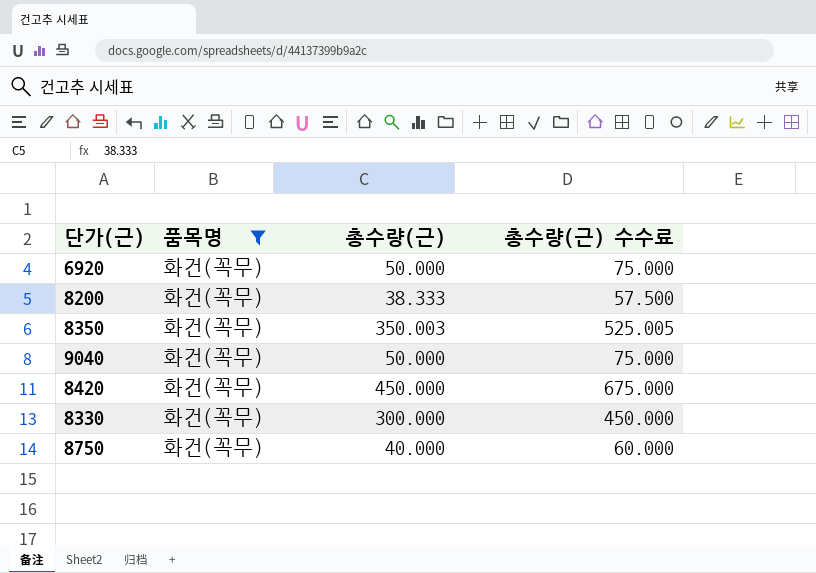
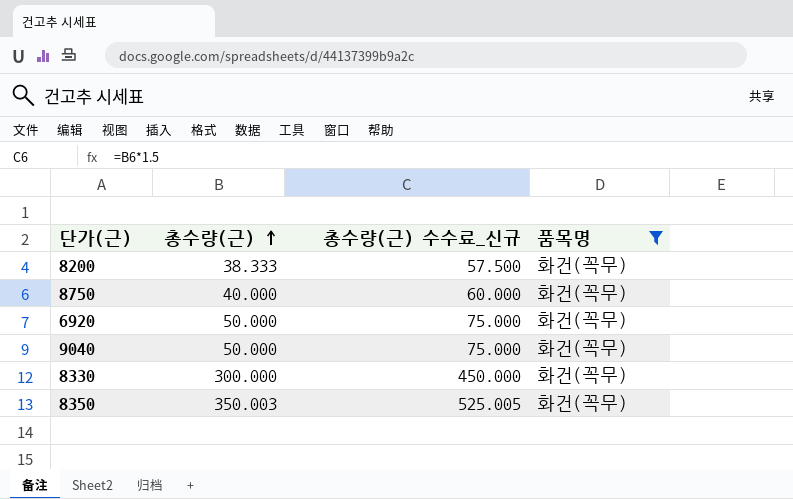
row order: none -> 총수량(근) ascending
column name: 총수량(근) 수수료 -> 총수량(근) 수수료_신규
column 품목명 | position: 2 -> 4
row 8420: 화건(꼭무) | 450.000 | 675.000 -> none

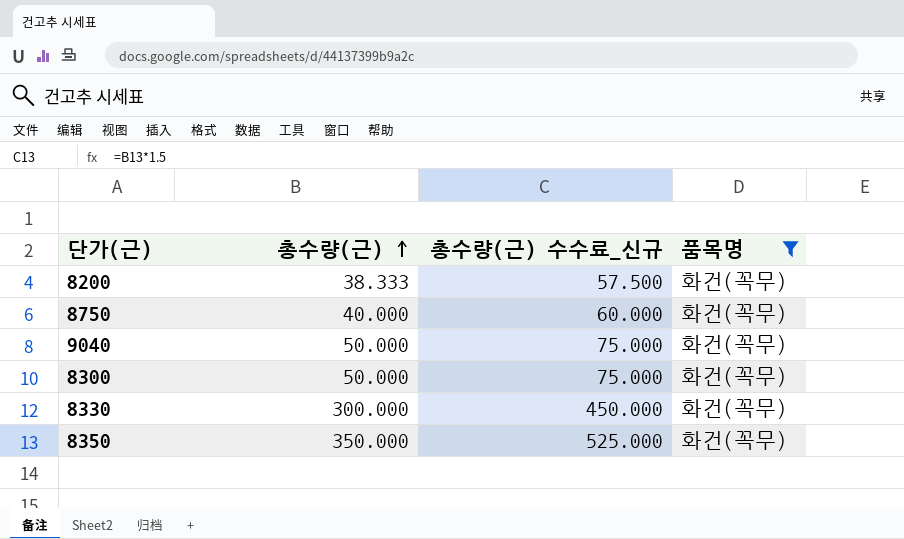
row 6920: 50.000 | 75.000 | 화건(꼭무) -> none
row 8300: none -> 50.000 | 75.000 | 화건(꼭무)
8350 | 총수량(근): 350.003 -> 350.000
8350 | 총수량(근) 수수료_신규: 525.005 -> 525.000

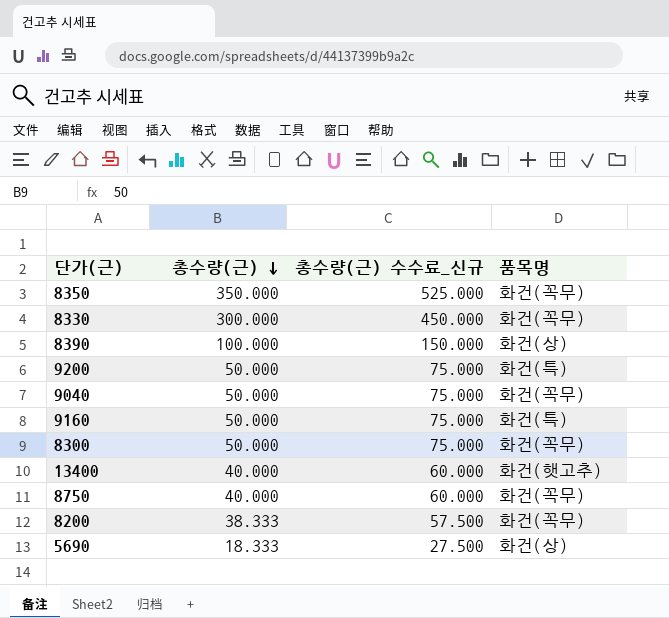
filter: 품목명 = 화건(꼭무) -> none
row order: 총수량(근) ascending -> 총수량(근) descending

